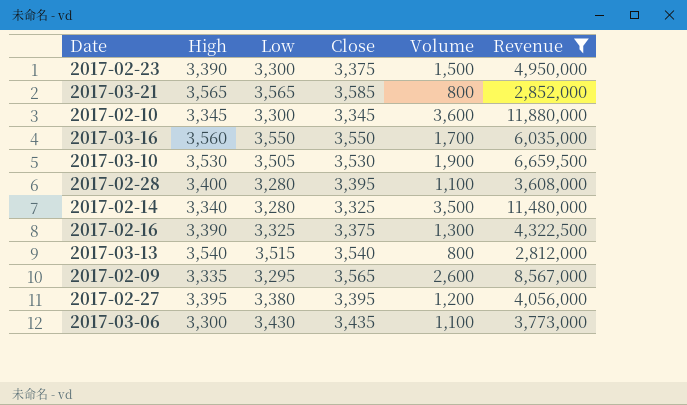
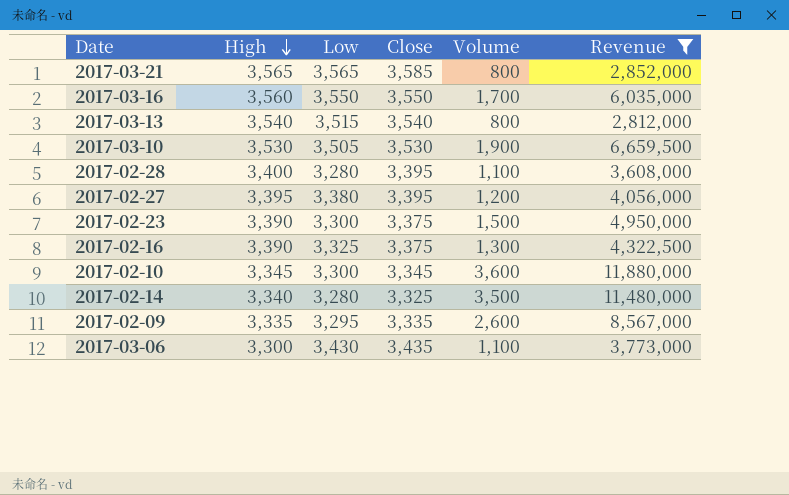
row order: none -> High descending
2017-02-09 | Close: 3,565 -> 3,335

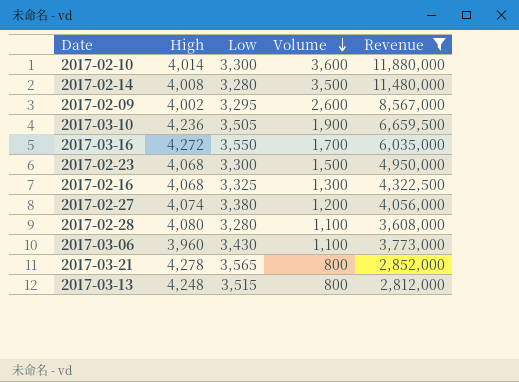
row order: High descending -> Volume descending
column Close | position: 4 -> none
2017-02-10 | High: 3,345 -> 4,014
2017-02-14 | High: 3,340 -> 4,008
2017-02-09 | High: 3,335 -> 4,002
2017-03-10 | High: 3,530 -> 4,236
2017-03-16 | High: 3,560 -> 4,272
2017-02-23 | High: 3,390 -> 4,068
2017-02-16 | High: 3,390 -> 4,068
2017-02-27 | High: 3,395 -> 4,074
2017-02-28 | High: 3,400 -> 4,080
2017-03-06 | High: 3,300 -> 3,960
2017-03-21 | High: 3,565 -> 4,278
2017-03-13 | High: 3,540 -> 4,248

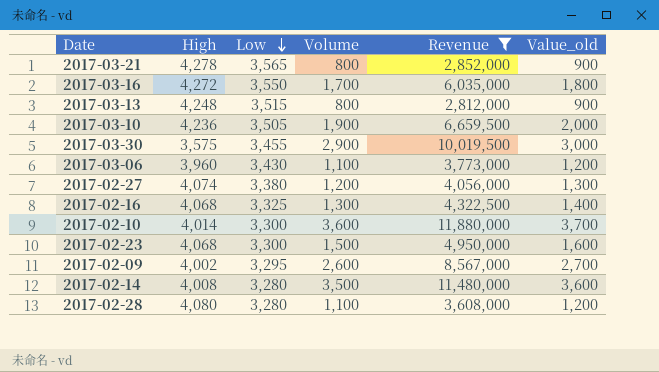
row order: Volume descending -> Low descending
column Value_old | formula: none -> [Volume] + 100
row 2017-03-30: none -> 3,575 | 3,455 | 2,900 | 10,019,500 | 3,000

